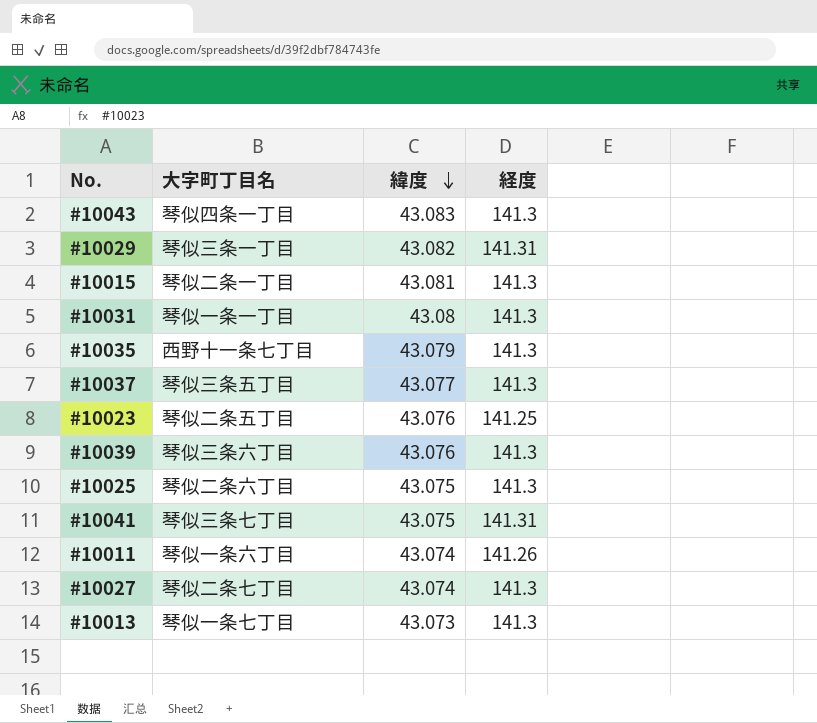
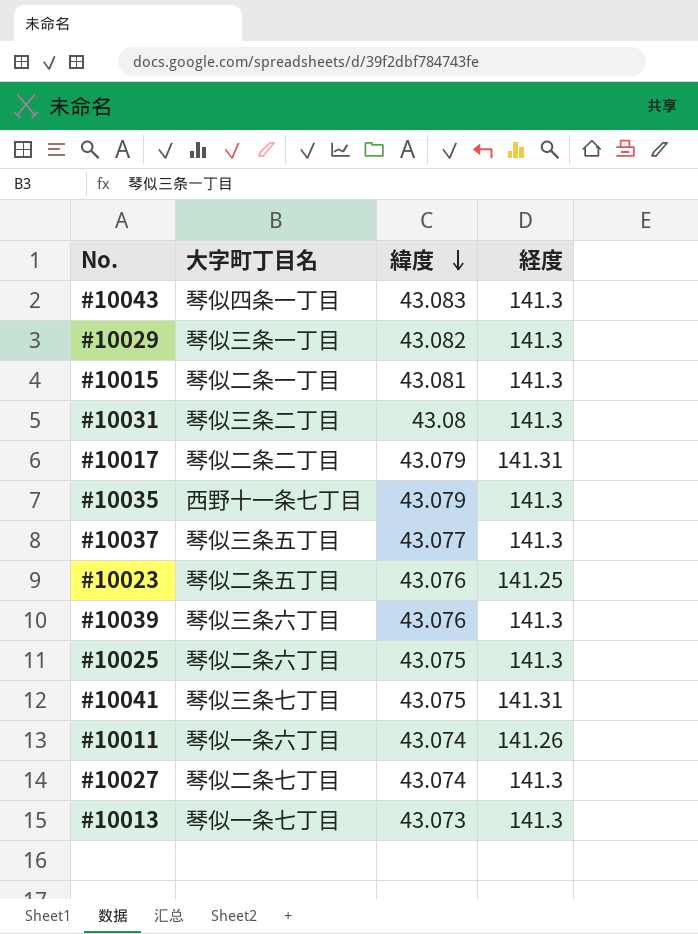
#10029 | 経度: 141.31 -> 141.3
#10031 | 大字町丁目名: 琴似一条一丁目 -> 琴似三条二丁目
row #10017: none -> 琴似二条二丁目 | 43.079 | 141.31

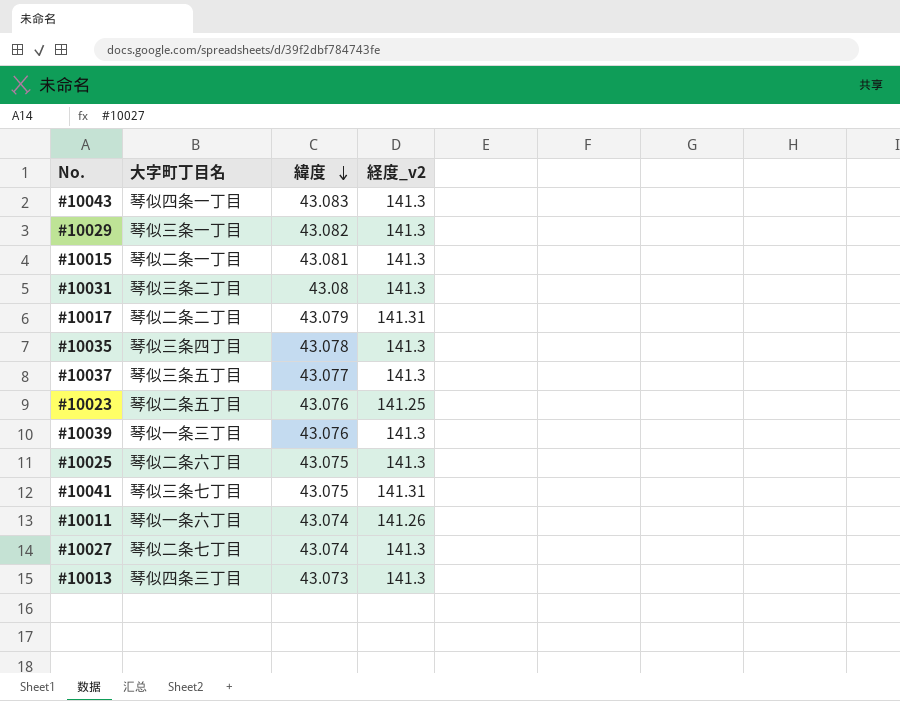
column name: 経度 -> 経度_v2
#10035 | 大字町丁目名: 西野十一条七丁目 -> 琴似三条四丁目
#10035 | 緯度: 43.079 -> 43.078
#10039 | 大字町丁目名: 琴似三条六丁目 -> 琴似一条三丁目
#10013 | 大字町丁目名: 琴似一条七丁目 -> 琴似四条三丁目

